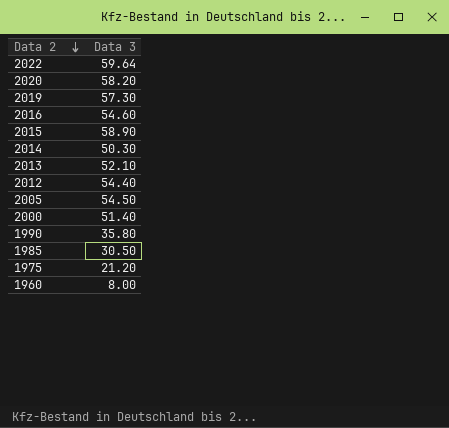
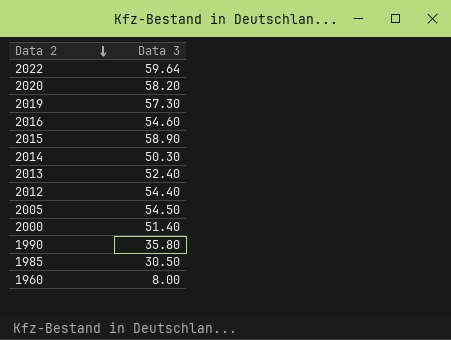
row 1975: 21.20 -> none
2013 | Data 3: 52.10 -> 52.40

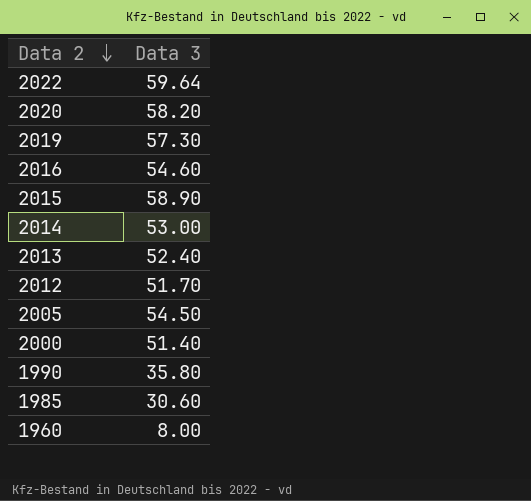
2014 | Data 3: 50.30 -> 53.00
2012 | Data 3: 54.40 -> 51.70
1985 | Data 3: 30.50 -> 30.60

